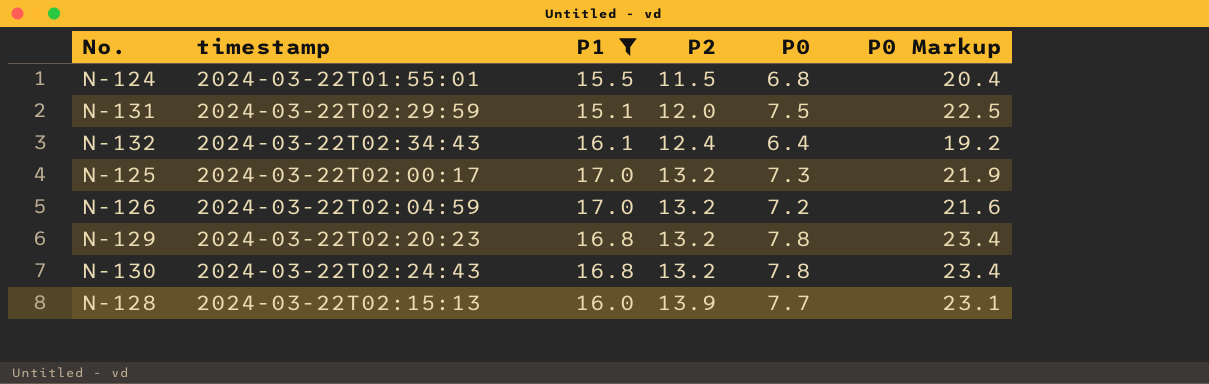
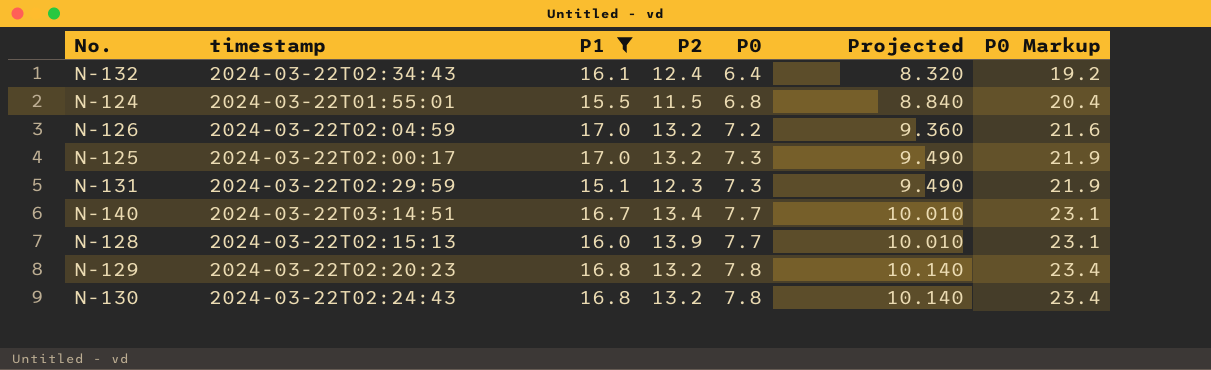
row order: P2 ascending -> P0 ascending
column Projected | formula: none -> [P0] * 1.3
N-131 | P2: 12.0 -> 12.3
N-131 | P0: 7.5 -> 7.3
N-131 | P0 Markup: 22.5 -> 21.9
row N-140: none -> 2024-03-22T03:14:51 | 16.7 | 13.4 | 7.7 | 10.010 | 23.1

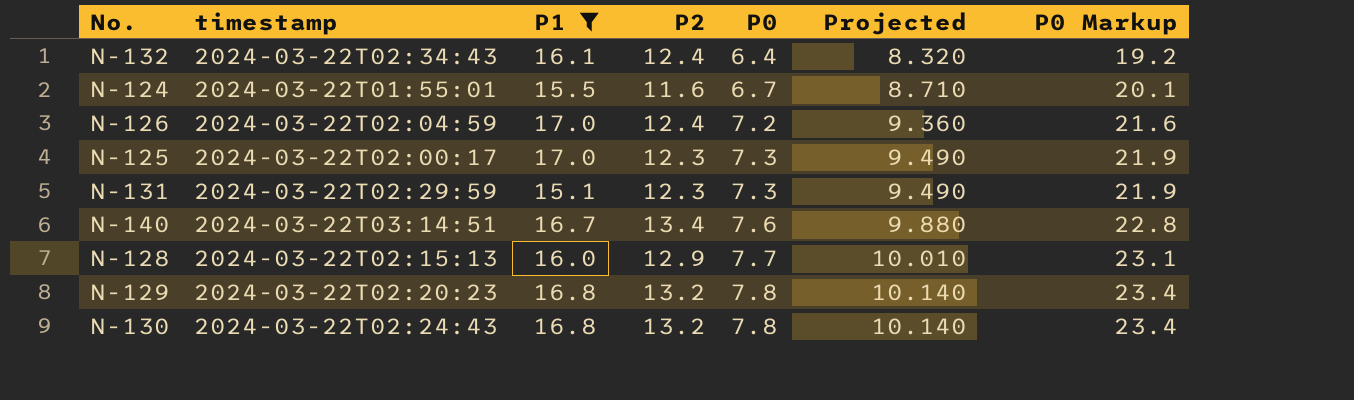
N-124 | P2: 11.5 -> 11.6
N-124 | P0: 6.8 -> 6.7
N-124 | Projected: 8.840 -> 8.710
N-124 | P0 Markup: 20.4 -> 20.1
N-126 | P2: 13.2 -> 12.4
N-125 | P2: 13.2 -> 12.3
N-140 | P0: 7.7 -> 7.6
N-140 | Projected: 10.010 -> 9.880
N-140 | P0 Markup: 23.1 -> 22.8
N-128 | P2: 13.9 -> 12.9

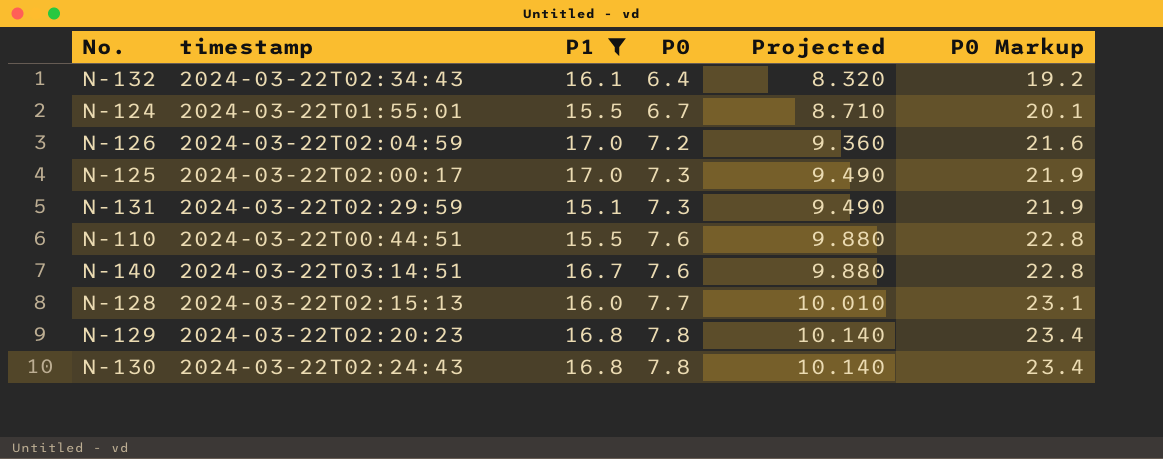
column P2 | position: 4 -> none
row N-110: none -> 2024-03-22T00:44:51 | 15.5 | 7.6 | 9.880 | 22.8

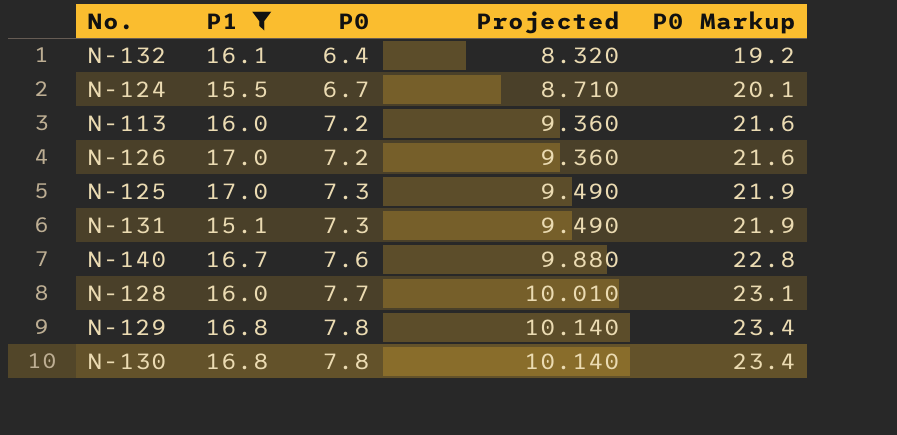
column timestamp | position: 2 -> none
row N-110: 2024-03-22T00:44:51 | 15.5 | 7.6 | 9.880 | 22.8 -> none
row N-113: none -> 16.0 | 7.2 | 9.360 | 21.6

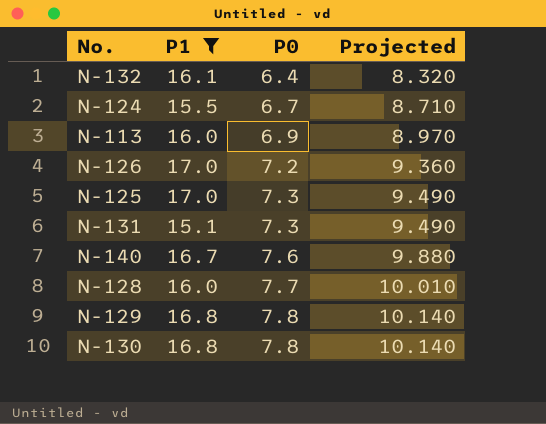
column P0 Markup | formula: [P0] * 3 -> none
N-113 | P0: 7.2 -> 6.9
N-113 | Projected: 9.360 -> 8.970

